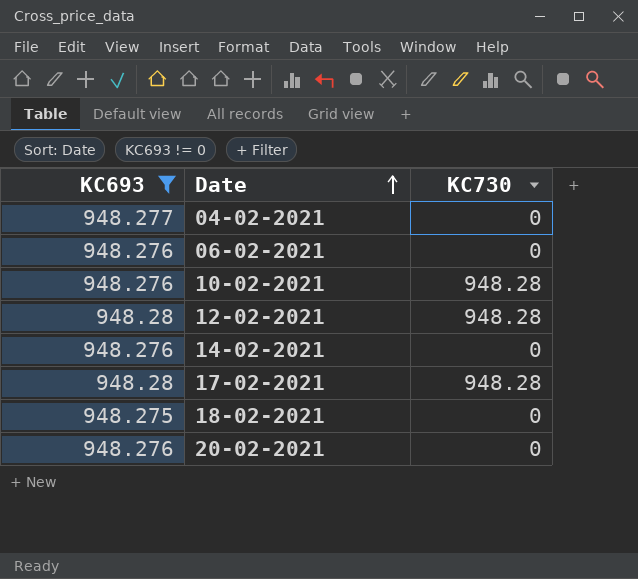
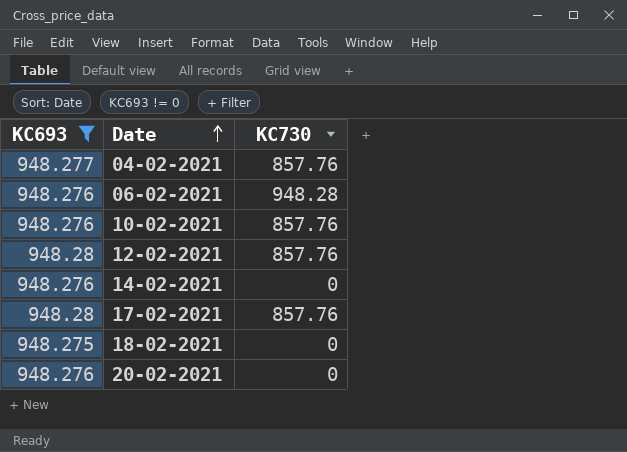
04-02-2021 | KC730: 0 -> 857.76
06-02-2021 | KC730: 0 -> 948.28
10-02-2021 | KC730: 948.28 -> 857.76
12-02-2021 | KC730: 948.28 -> 857.76
17-02-2021 | KC730: 948.28 -> 857.76

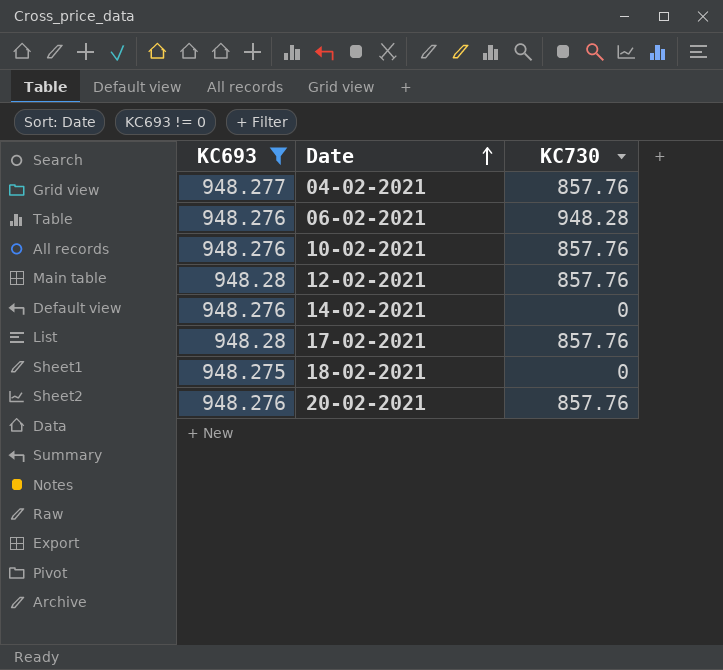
20-02-2021 | KC730: 0 -> 857.76

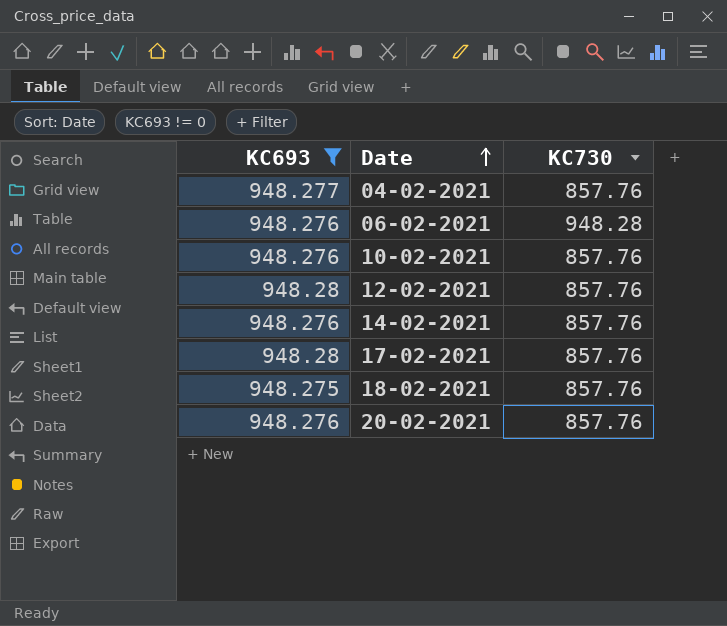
14-02-2021 | KC730: 0 -> 857.76
18-02-2021 | KC730: 0 -> 857.76

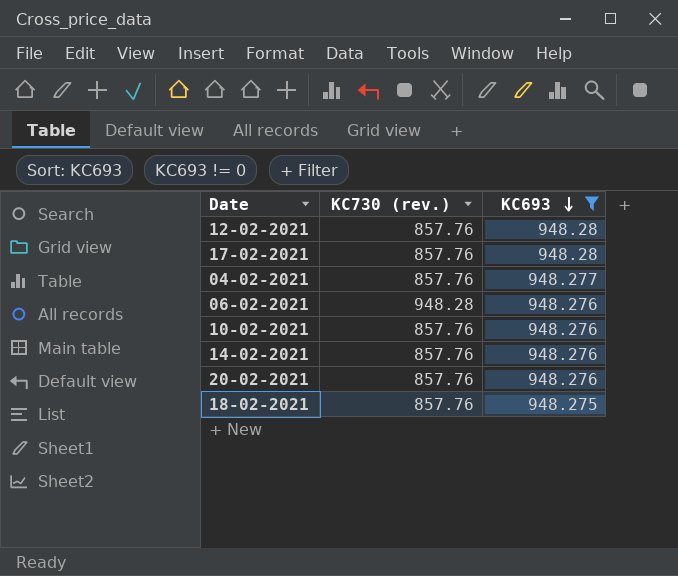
row order: Date ascending -> KC693 descending
column name: KC730 -> KC730 (rev.)
column KC693 | position: 1 -> 3

